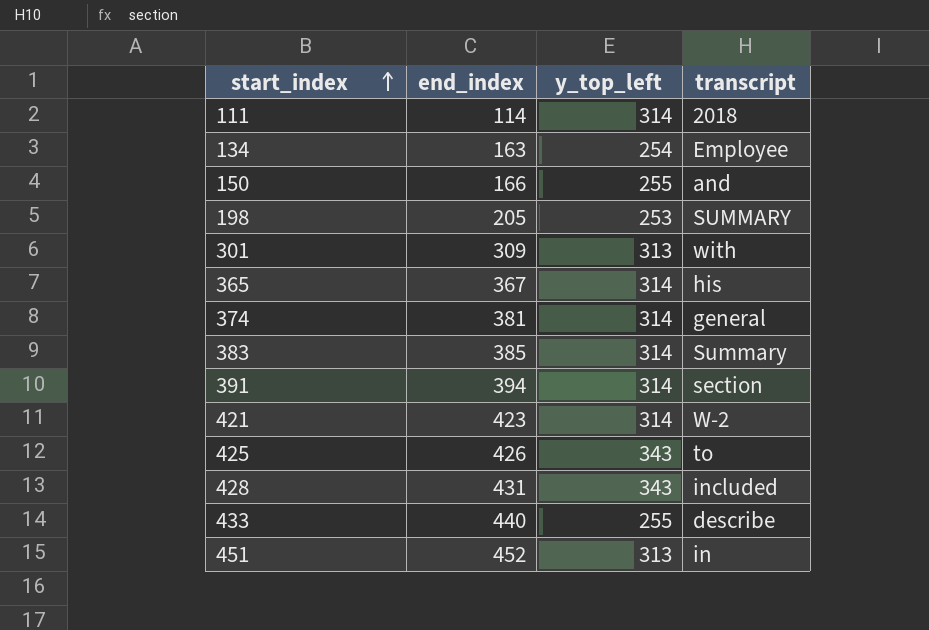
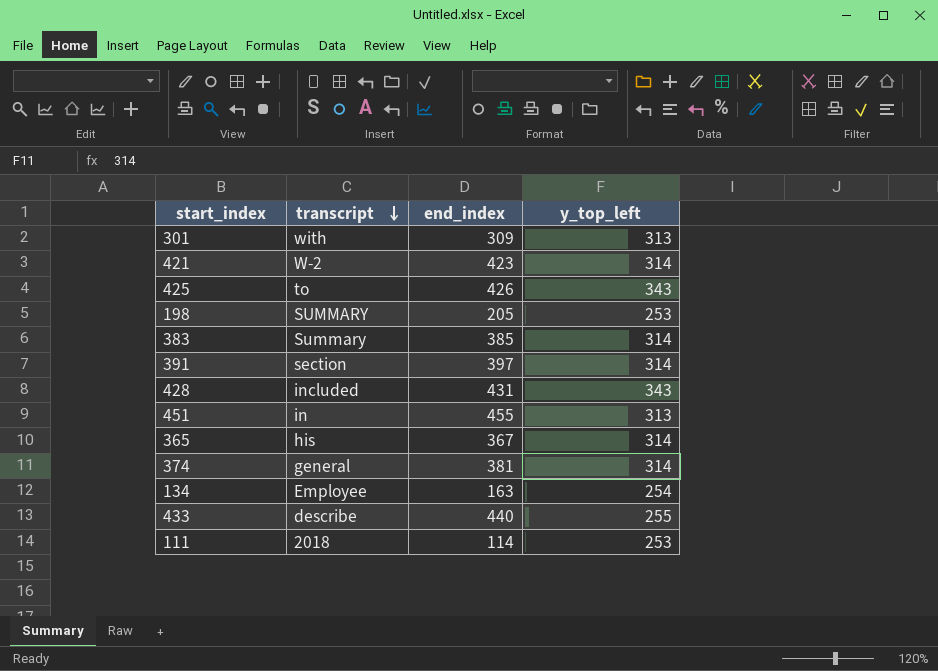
row order: start_index ascending -> transcript descending
column transcript | position: 4 -> 2
row 150: 166 | 255 | and -> none
391 | end_index: 394 -> 397
451 | end_index: 452 -> 455
111 | y_top_left: 314 -> 253

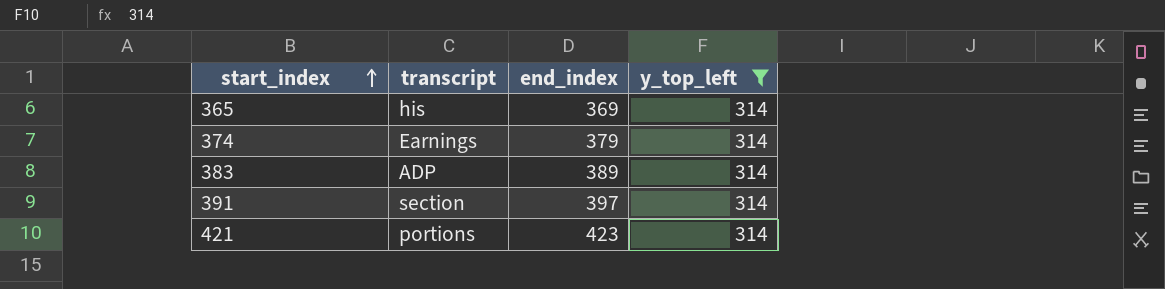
filter: none -> y_top_left = 314
row order: transcript descending -> start_index ascending
365 | end_index: 367 -> 369
374 | transcript: general -> Earnings
374 | end_index: 381 -> 379
383 | transcript: Summary -> ADP
383 | end_index: 385 -> 389
421 | transcript: W-2 -> portions

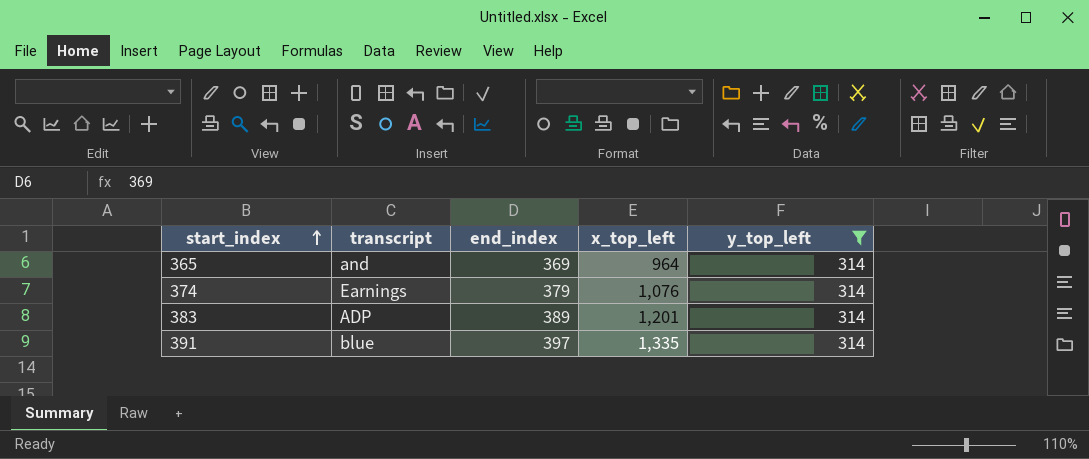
column x_top_left | position: none -> 4
row 421: portions | 423 | 314 -> none
365 | transcript: his -> and
391 | transcript: section -> blue

